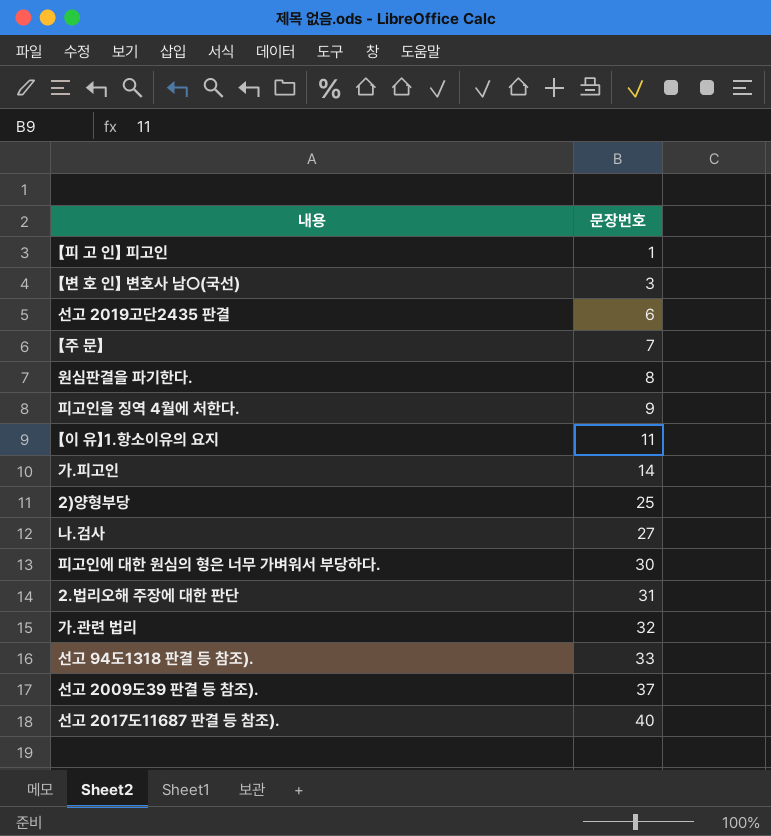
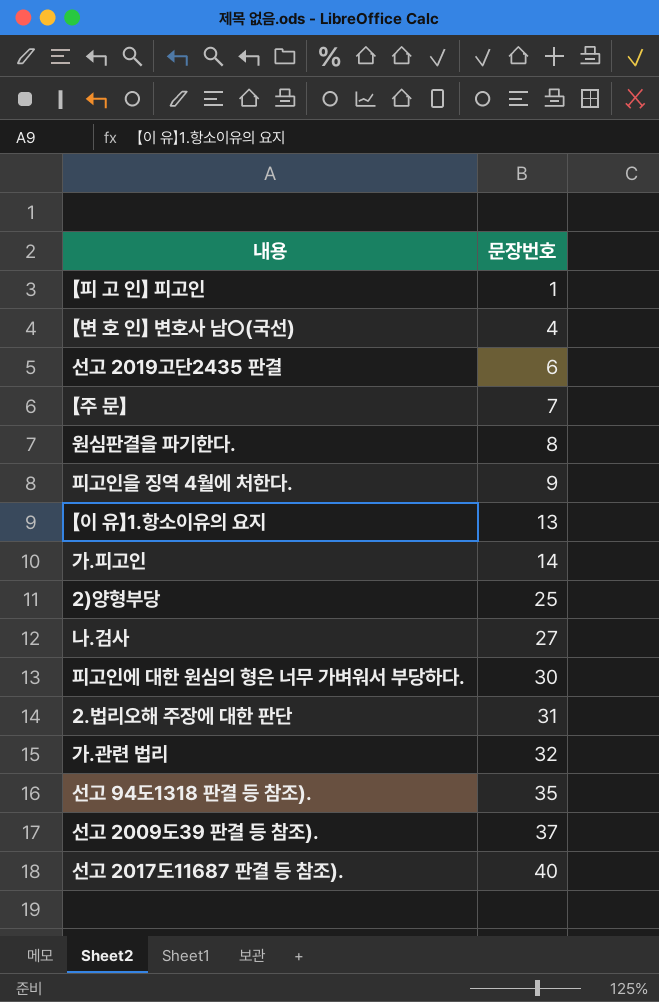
【변 호 인】 변호사 남○(국선) | 문장번호: 3 -> 4
【이 유】1.항소이유의 요지 | 문장번호: 11 -> 13
선고 94도1318 판결 등 참조). | 문장번호: 33 -> 35

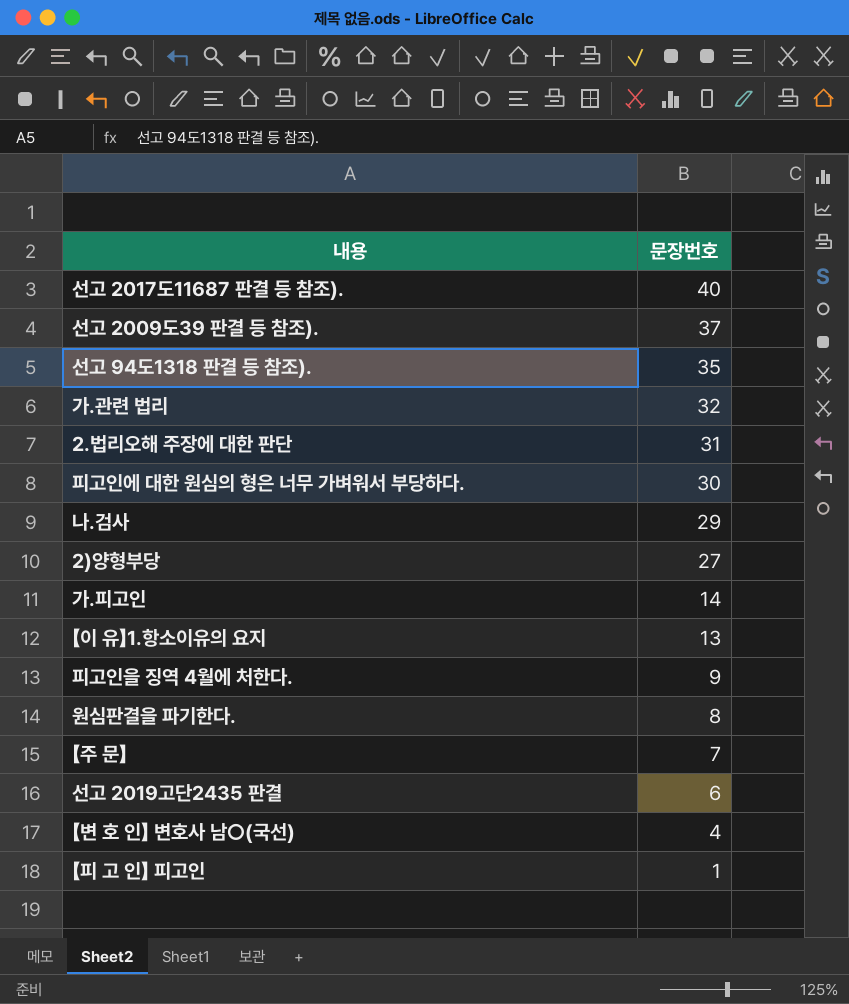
row order: 문장번호 ascending -> 문장번호 descending
나.검사 | 문장번호: 27 -> 29
2)양형부당 | 문장번호: 25 -> 27

